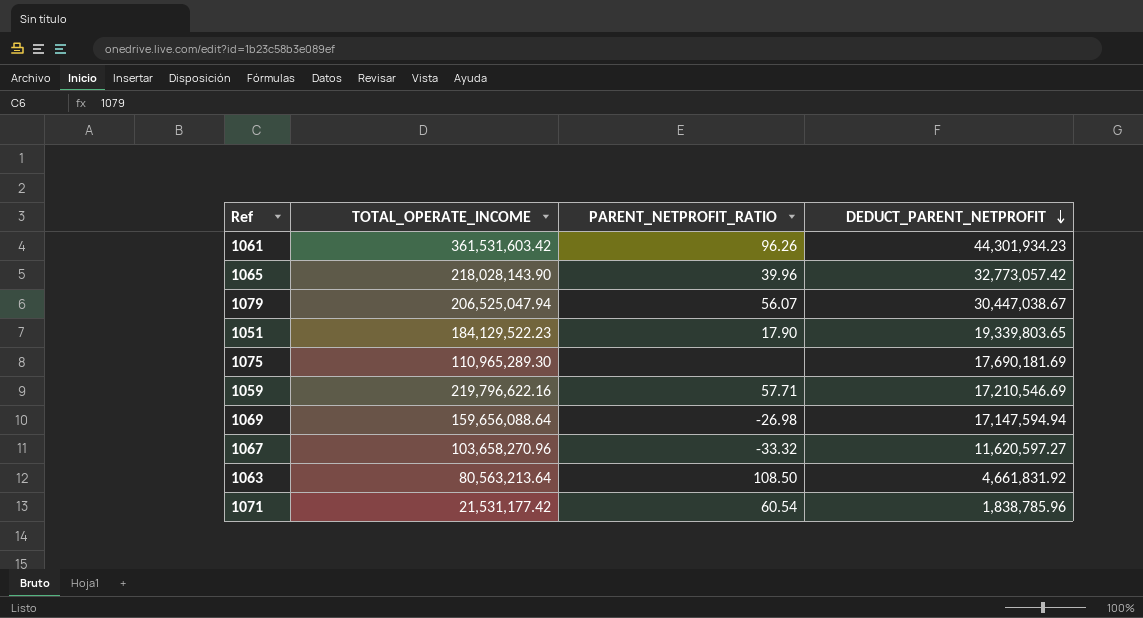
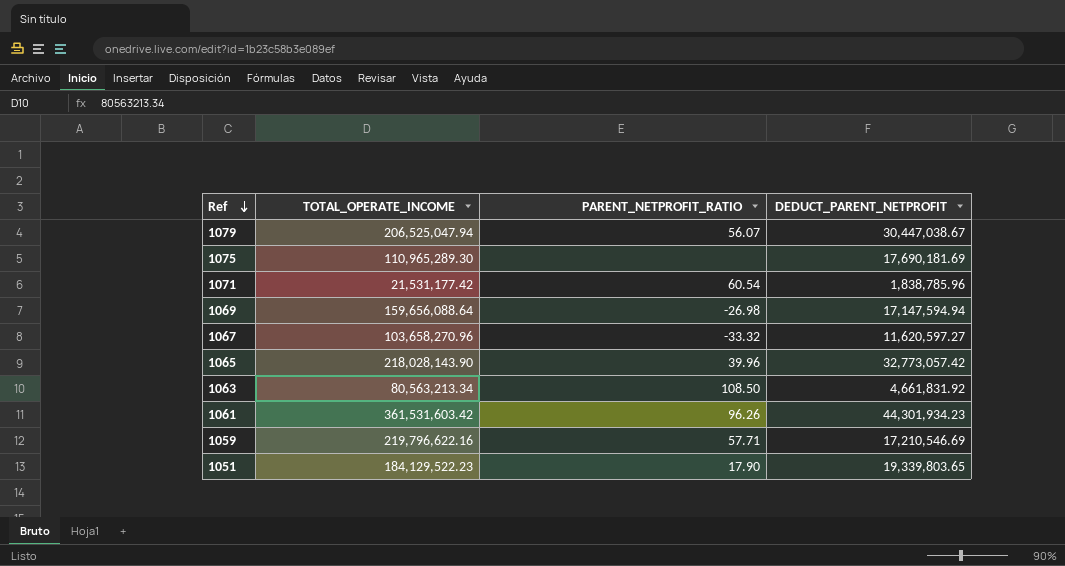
row order: DEDUCT_PARENT_NETPROFIT descending -> Ref descending
1063 | TOTAL_OPERATE_INCOME: 80,563,213.64 -> 80,563,213.34

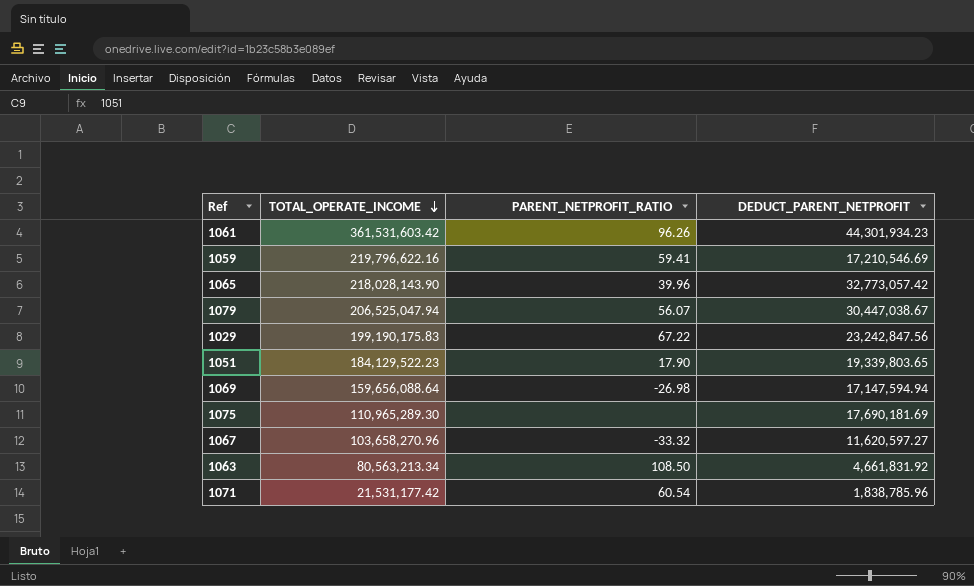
row order: Ref descending -> TOTAL_OPERATE_INCOME descending
1059 | PARENT_NETPROFIT_RATIO: 57.71 -> 59.41
row 1029: none -> 199,190,175.83 | 67.22 | 23,242,847.56

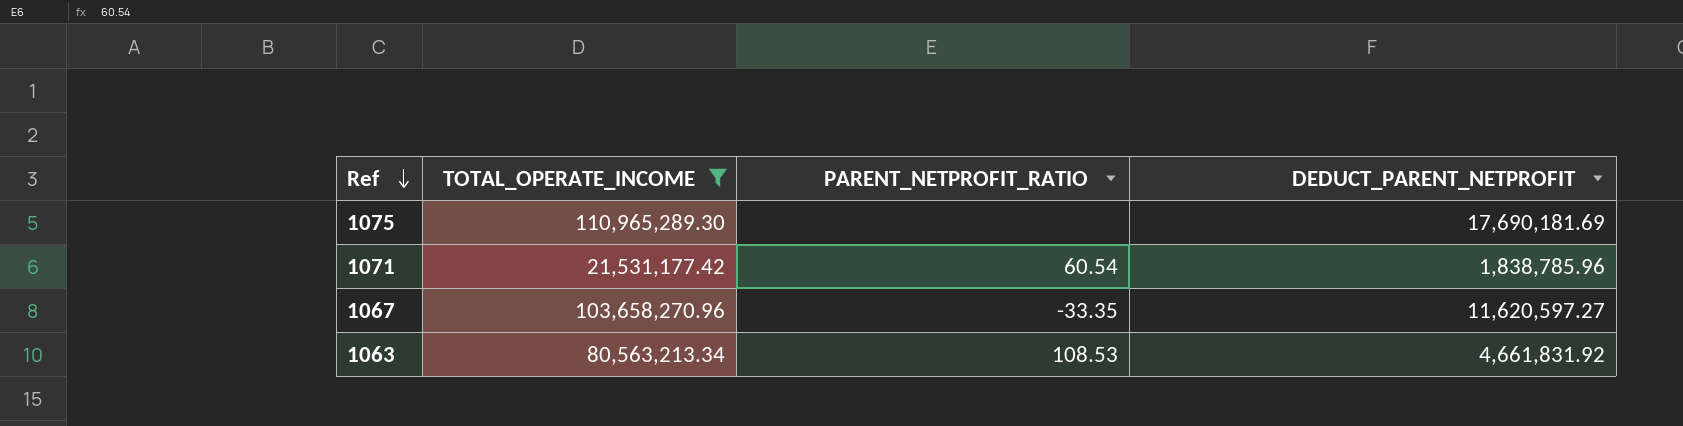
filter: none -> TOTAL_OPERATE_INCOME <= 110,965,289.30
row order: TOTAL_OPERATE_INCOME descending -> Ref descending
1067 | PARENT_NETPROFIT_RATIO: -33.32 -> -33.35
1063 | PARENT_NETPROFIT_RATIO: 108.50 -> 108.53

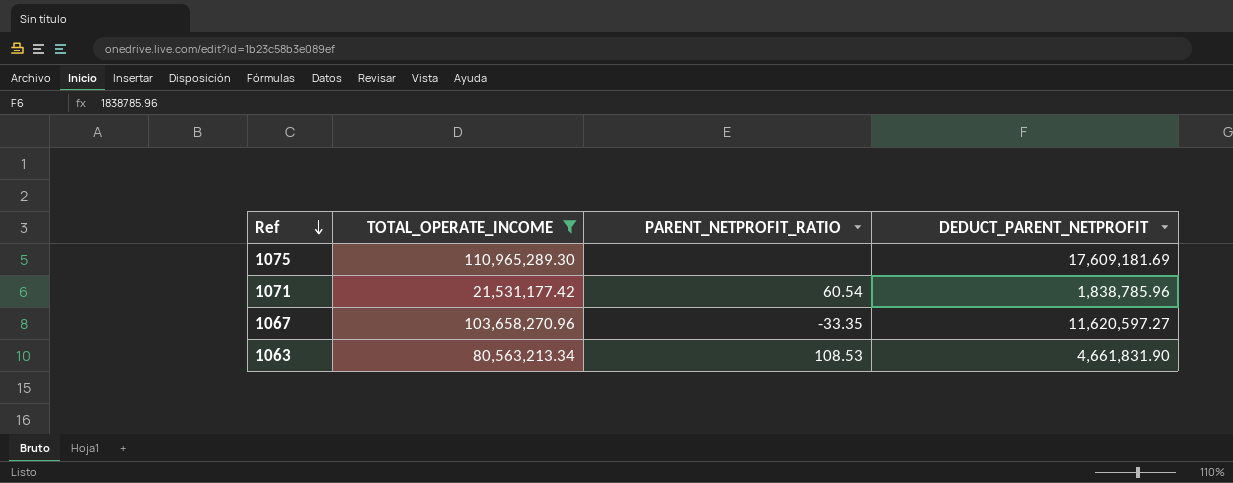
1075 | DEDUCT_PARENT_NETPROFIT: 17,690,181.69 -> 17,609,181.69
1063 | DEDUCT_PARENT_NETPROFIT: 4,661,831.92 -> 4,661,831.90

